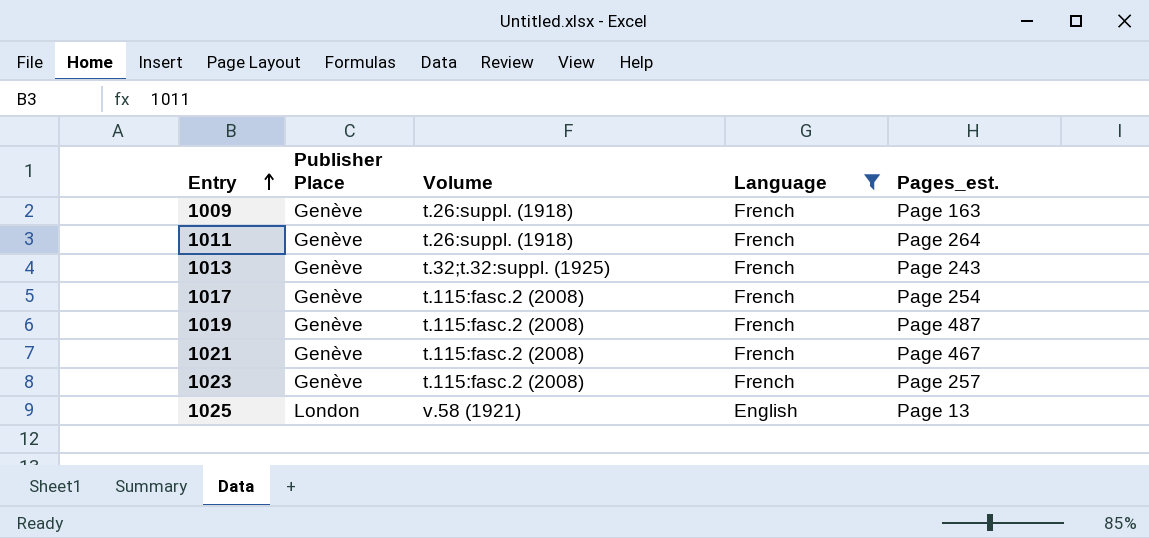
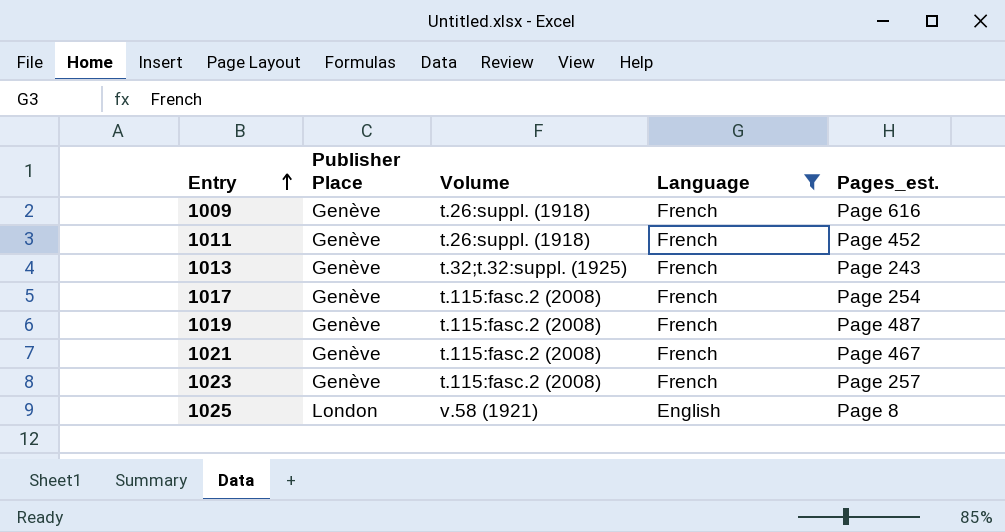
1009 | Pages_est.: Page 163 -> Page 616
1011 | Pages_est.: Page 264 -> Page 452
1025 | Pages_est.: Page 13 -> Page 8

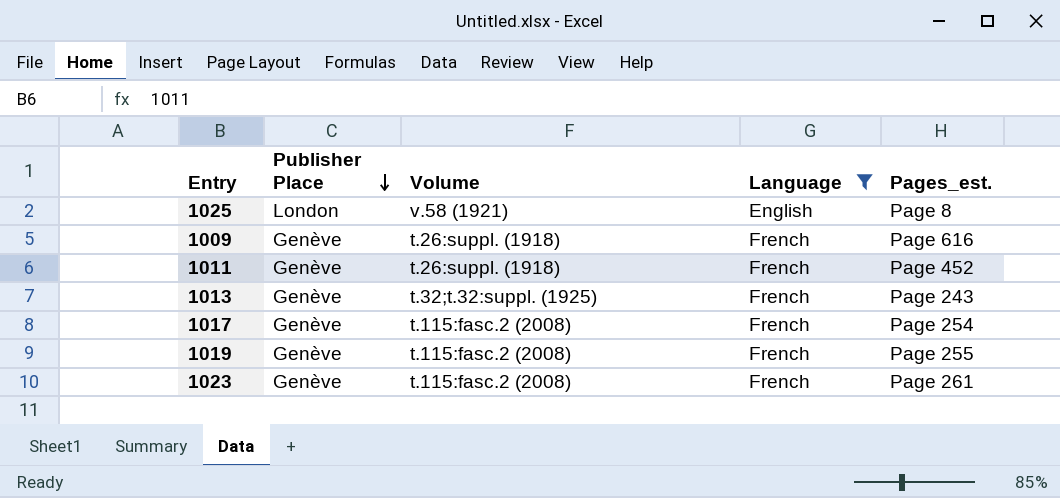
row order: Entry ascending -> Publisher Place descending
row 1021: Genève | t.115:fasc.2 (2008) | French | Page 467 -> none
1019 | Pages_est.: Page 487 -> Page 255
1023 | Pages_est.: Page 257 -> Page 261

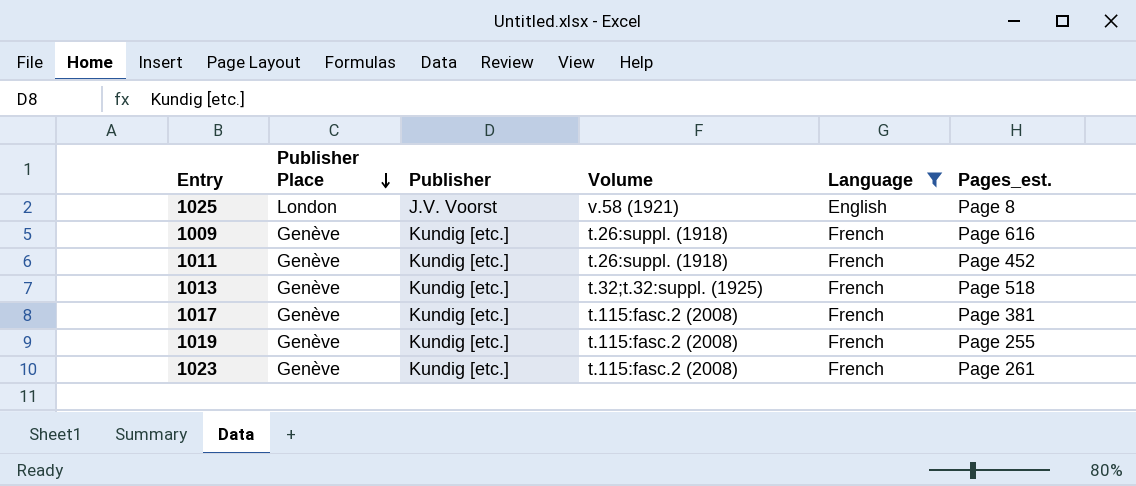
column Publisher | position: none -> 3
1013 | Pages_est.: Page 243 -> Page 518
1017 | Pages_est.: Page 254 -> Page 381

